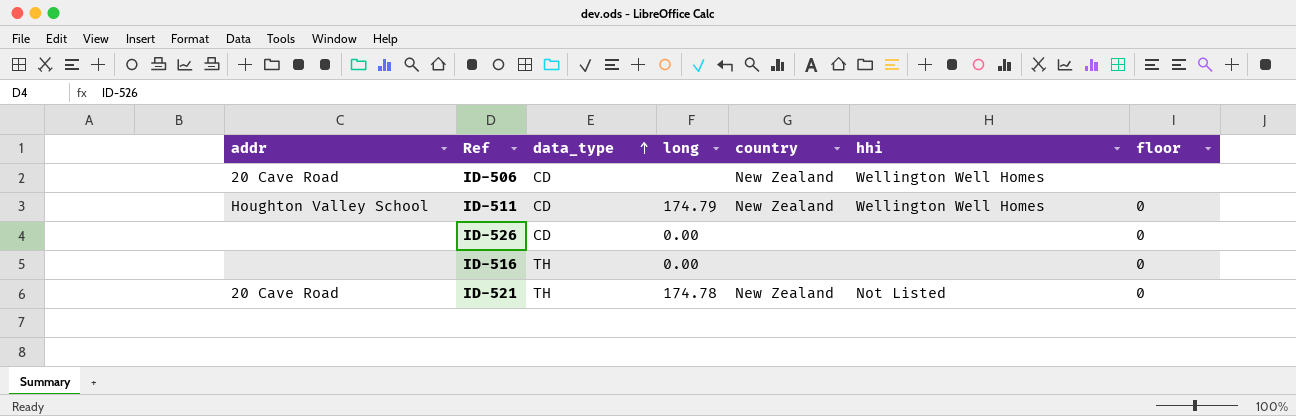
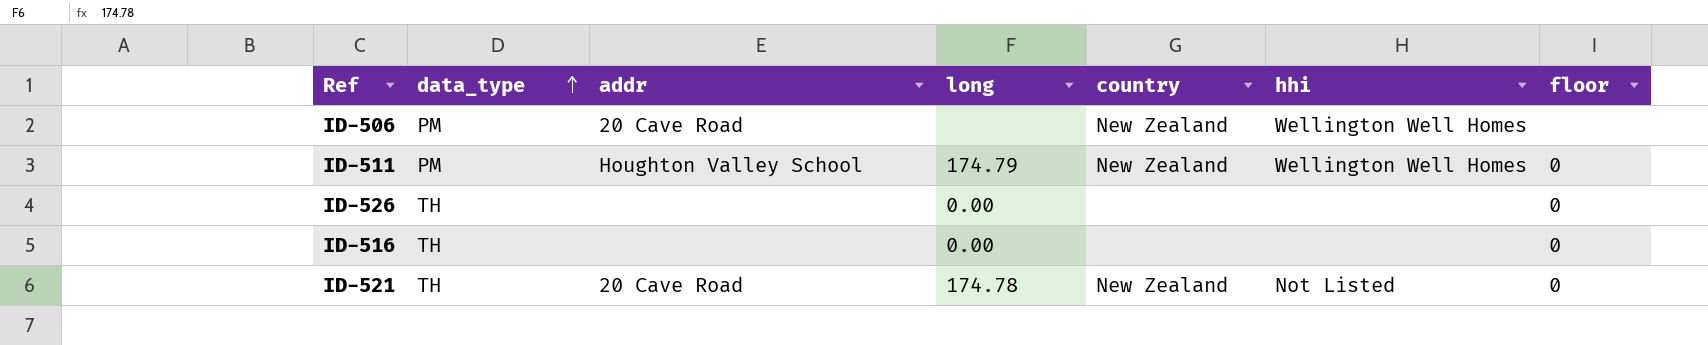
column addr | position: 1 -> 3
ID-506 | data_type: CD -> PM
ID-511 | data_type: CD -> PM
ID-526 | data_type: CD -> TH

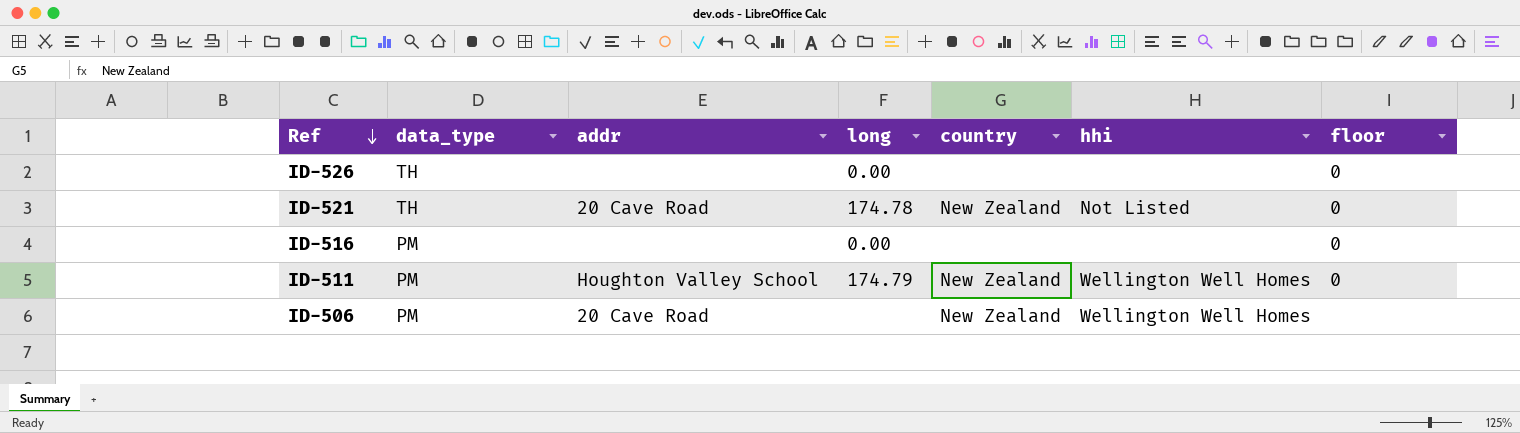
row order: data_type ascending -> Ref descending
ID-516 | data_type: TH -> PM

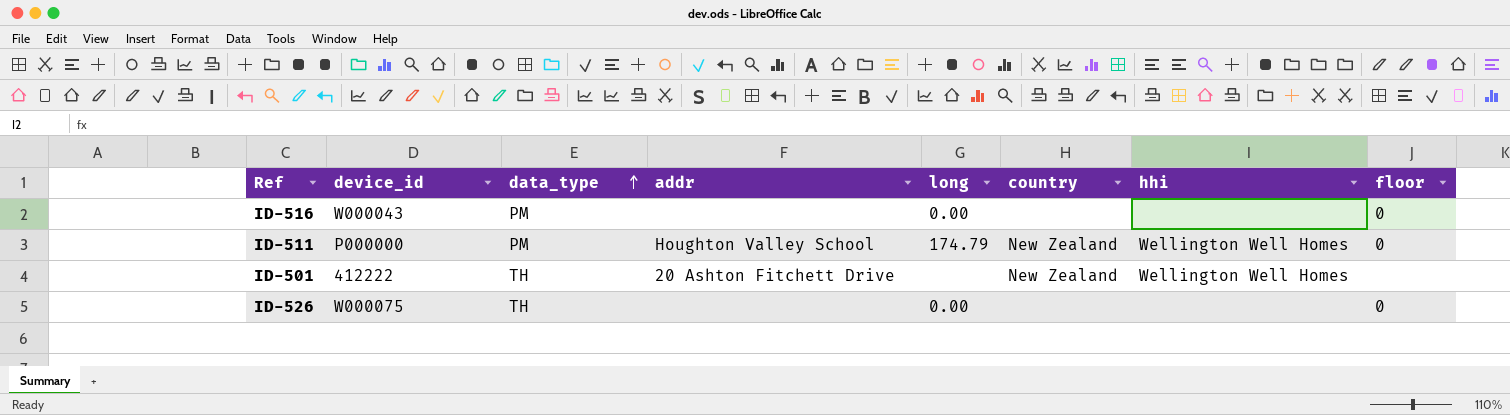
row order: Ref descending -> data_type ascending
column device_id | position: none -> 2
row ID-521: TH | 20 Cave Road | 174.78 | New Zealand | Not Listed | 0 -> none
row ID-506: PM | 20 Cave Road | none | New Zealand | Wellington Well Homes | none -> none
row ID-501: none -> 412222 | TH | 20 Ashton Fitchett Drive | none | New Zealand | Wellington Well Homes | none

